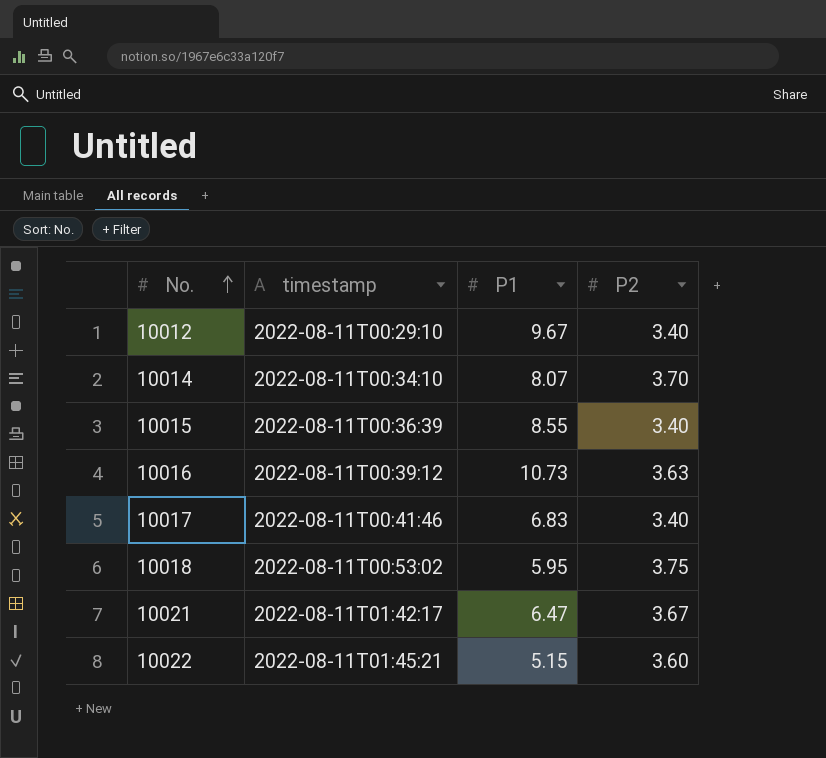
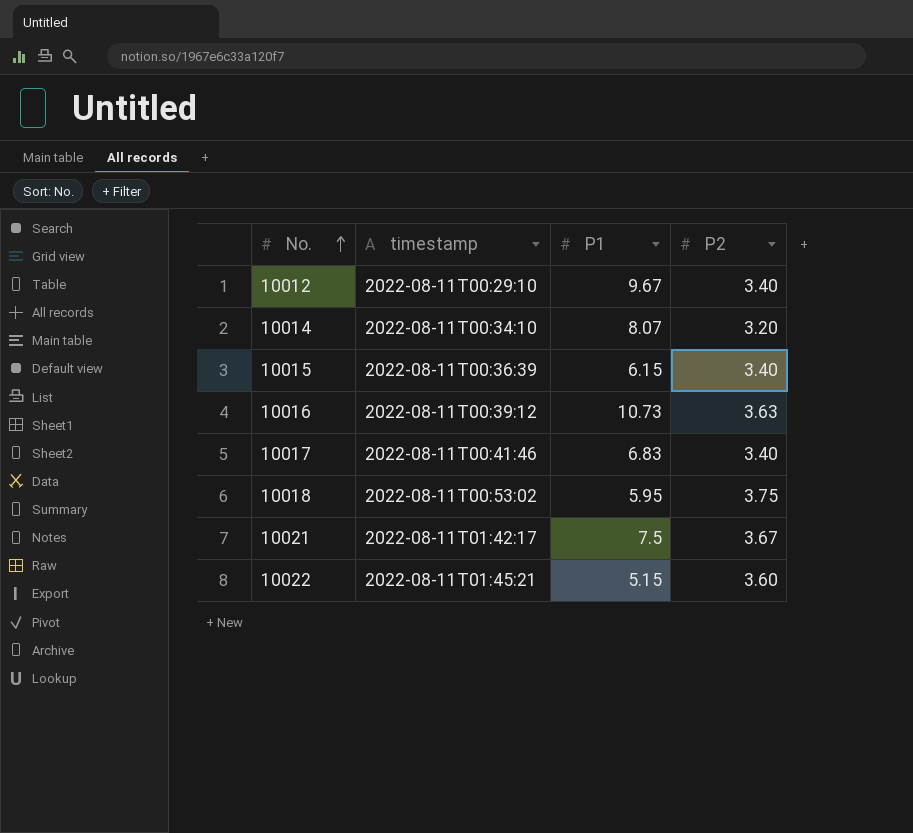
10014 | P2: 3.70 -> 3.20
10015 | P1: 8.55 -> 6.15
10021 | P1: 6.47 -> 7.5

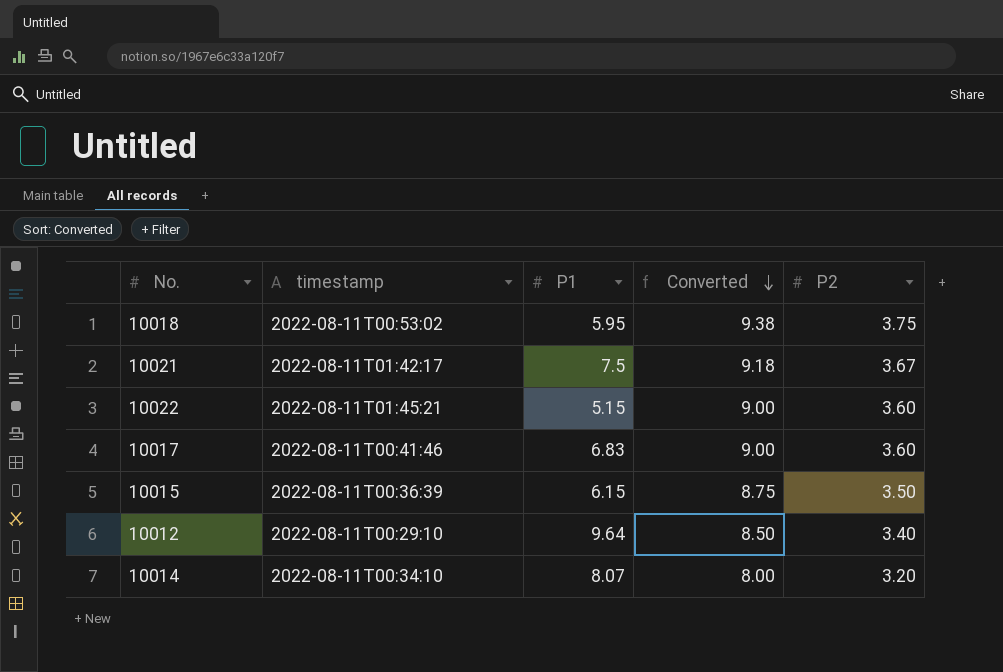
row order: No. ascending -> Converted descending
column Converted | formula: none -> [P2] * 2.5
row 10016: 2022-08-11T00:39:12 | 10.73 | 3.63 -> none
10017 | P2: 3.40 -> 3.60
10015 | P2: 3.40 -> 3.50
10012 | P1: 9.67 -> 9.64

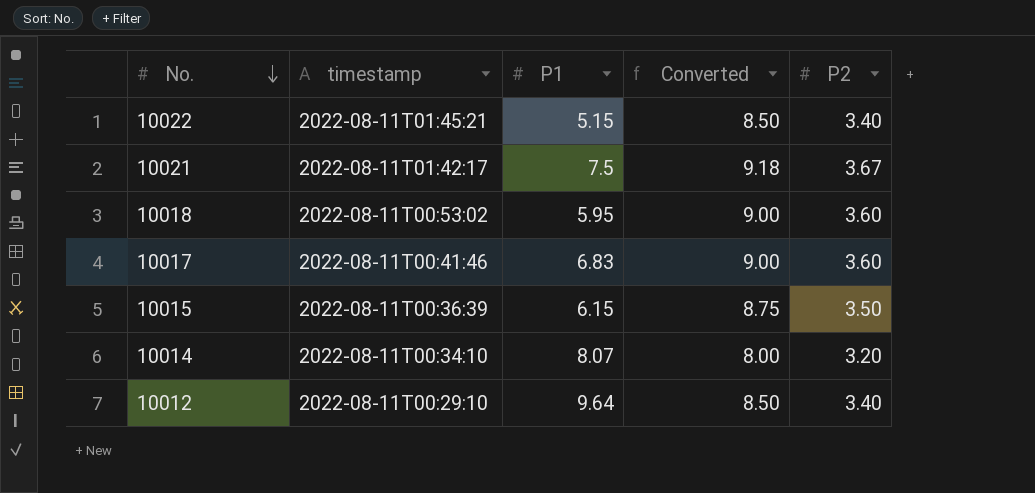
row order: Converted descending -> No. descending
10022 | Converted: 9.00 -> 8.50
10022 | P2: 3.60 -> 3.40
10018 | Converted: 9.38 -> 9.00
10018 | P2: 3.75 -> 3.60

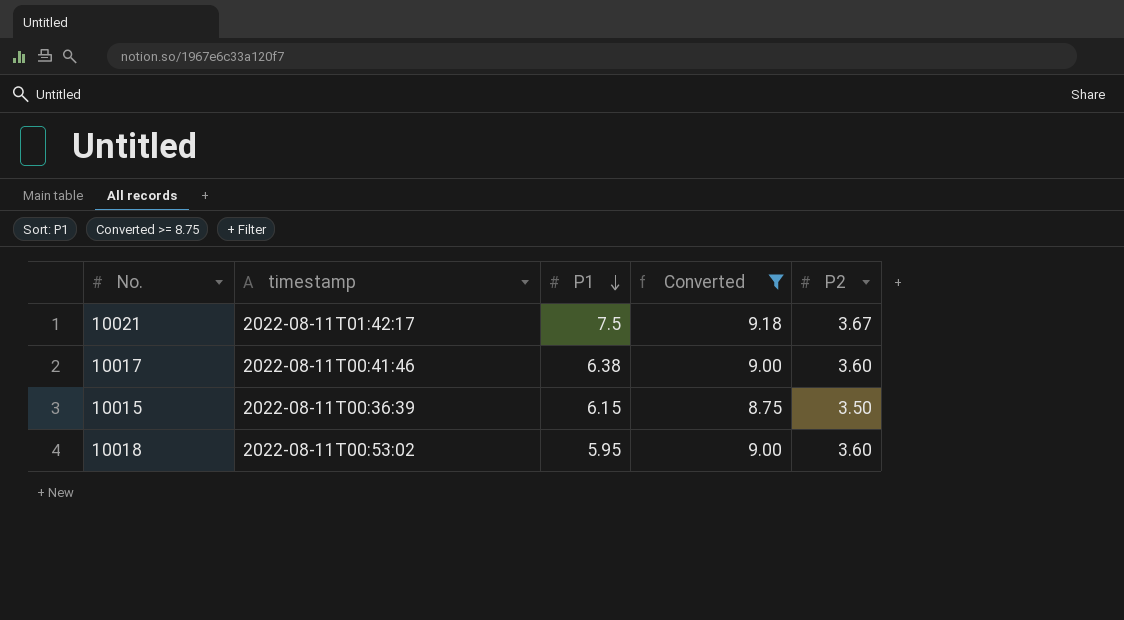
filter: none -> Converted >= 8.75
row order: No. descending -> P1 descending
10017 | P1: 6.83 -> 6.38

